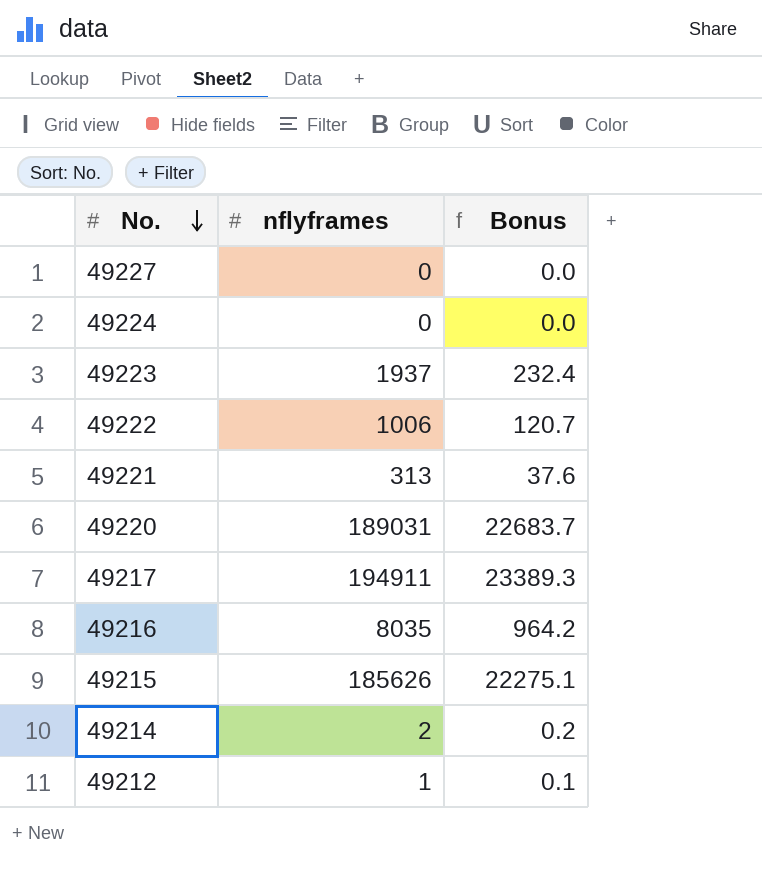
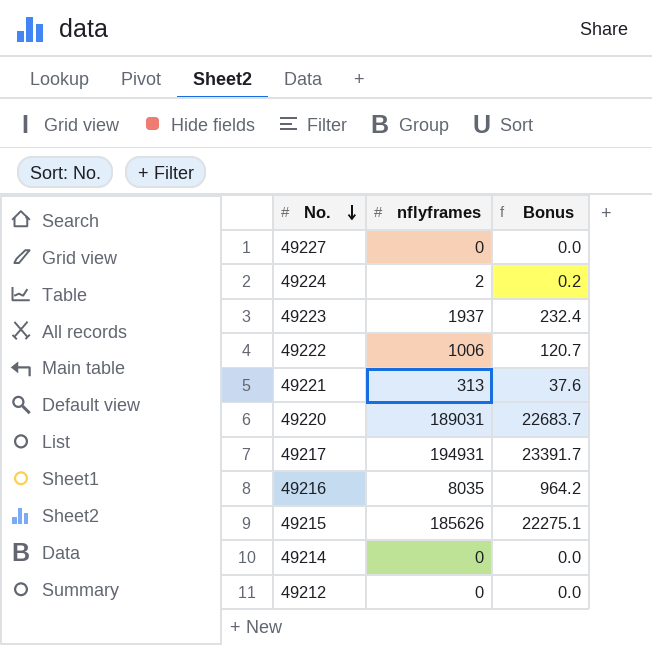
49224 | nflyframes: 0 -> 2
49224 | Bonus: 0.0 -> 0.2
49217 | nflyframes: 194911 -> 194931
49217 | Bonus: 23389.3 -> 23391.7
49214 | nflyframes: 2 -> 0
49214 | Bonus: 0.2 -> 0.0
49212 | nflyframes: 1 -> 0
49212 | Bonus: 0.1 -> 0.0

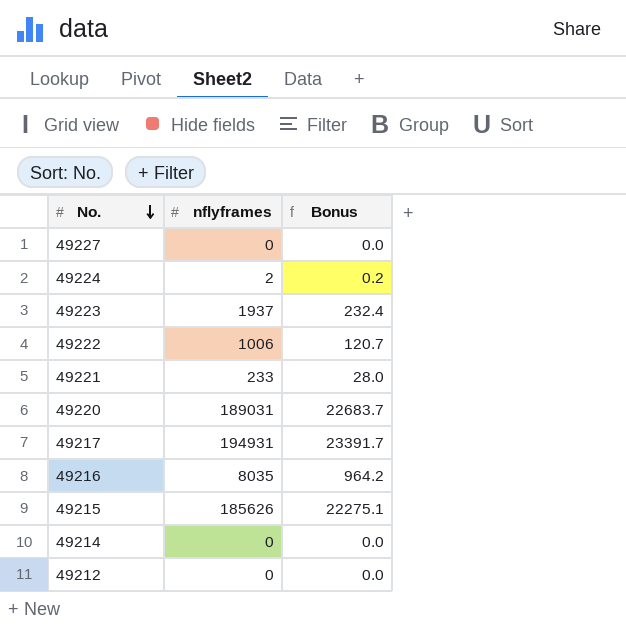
49221 | nflyframes: 313 -> 233
49221 | Bonus: 37.6 -> 28.0

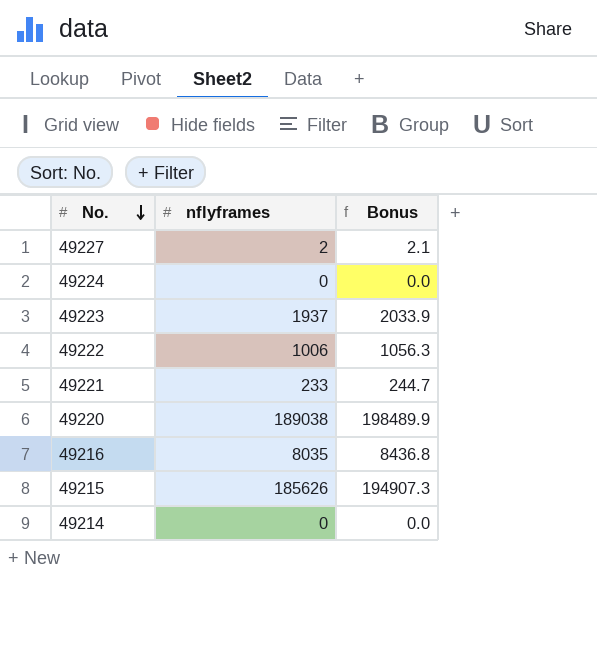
column Bonus | formula: [nflyframes] * 0.12 -> [nflyframes] * 1.05
row 49217: 194931 | 23391.7 -> none
row 49212: 0 | 0.0 -> none
49227 | nflyframes: 0 -> 2
49224 | nflyframes: 2 -> 0
49220 | nflyframes: 189031 -> 189038

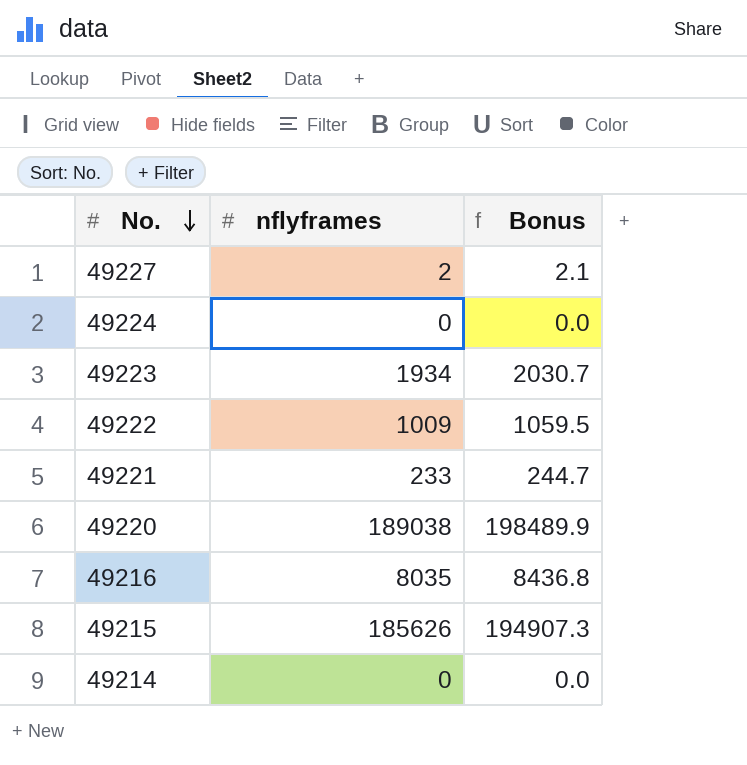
49223 | nflyframes: 1937 -> 1934
49223 | Bonus: 2033.9 -> 2030.7
49222 | nflyframes: 1006 -> 1009
49222 | Bonus: 1056.3 -> 1059.5

